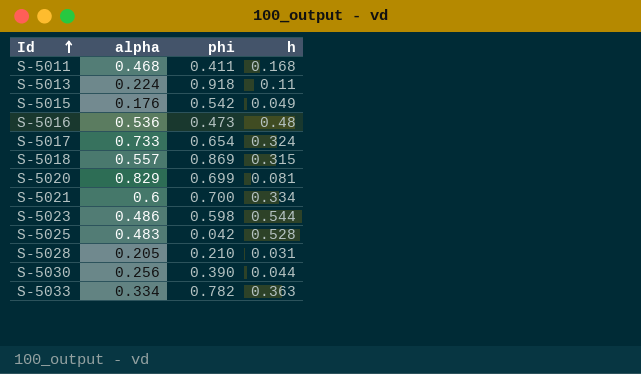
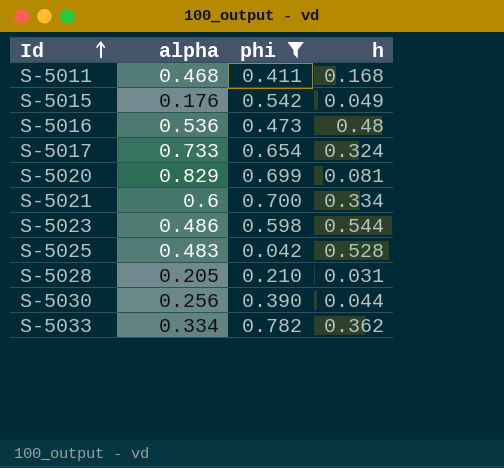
filter: none -> phi <= 0.782
S-5033 | h: 0.363 -> 0.362

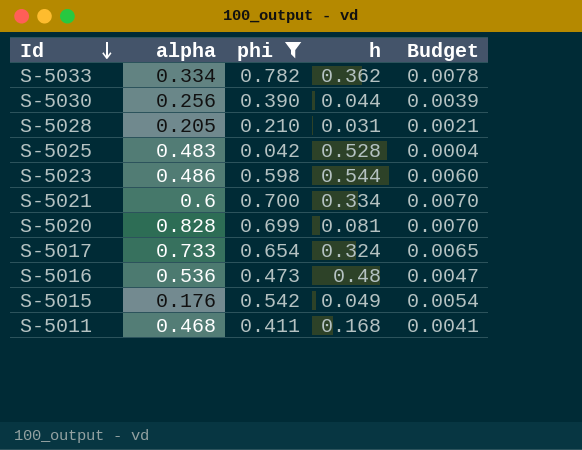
row order: Id ascending -> Id descending
column Budget | formula: none -> [phi] * 0.01
S-5020 | alpha: 0.829 -> 0.828

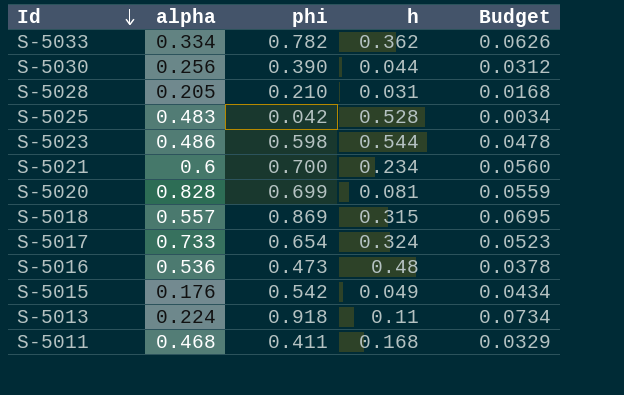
filter: phi <= 0.782 -> none
column Budget | formula: [phi] * 0.01 -> [phi] * 0.08
S-5021 | h: 0.334 -> 0.234

